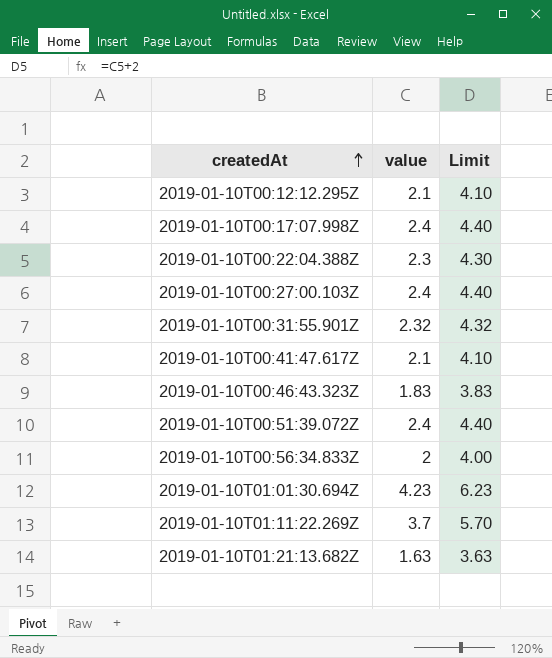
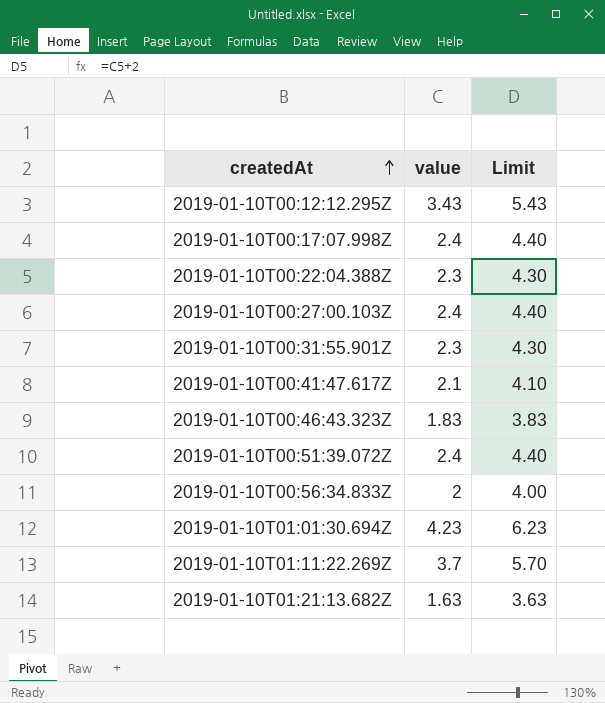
2019-01-10T00:12:12.295Z | value: 2.1 -> 3.43
2019-01-10T00:12:12.295Z | Limit: 4.10 -> 5.43
2019-01-10T00:31:55.901Z | value: 2.32 -> 2.3
2019-01-10T00:31:55.901Z | Limit: 4.32 -> 4.30

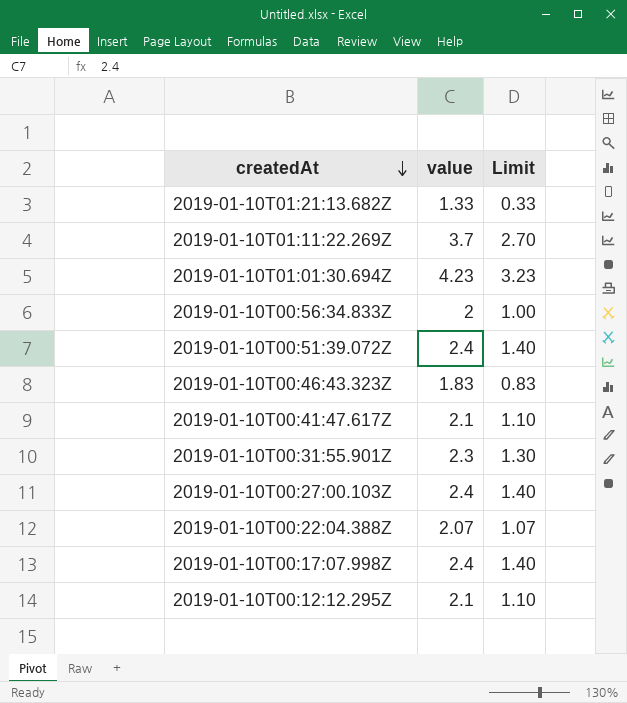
row order: createdAt ascending -> createdAt descending
column Limit | formula: [value] + 2 -> [value] - 1
2019-01-10T01:21:13.682Z | value: 1.63 -> 1.33
2019-01-10T00:22:04.388Z | value: 2.3 -> 2.07
2019-01-10T00:12:12.295Z | value: 3.43 -> 2.1

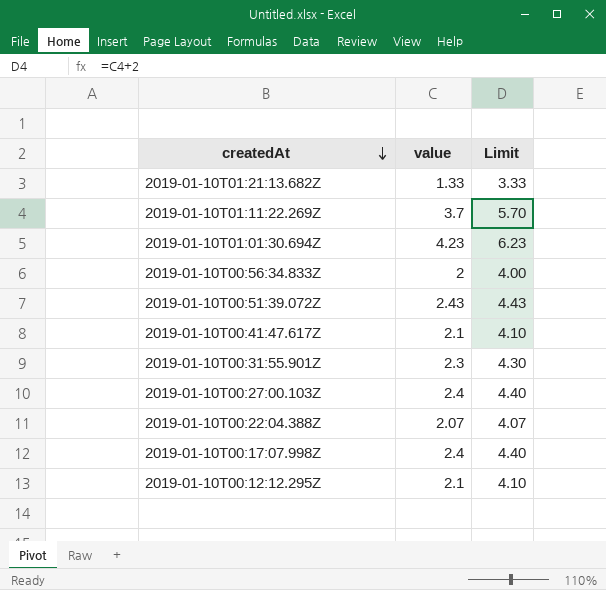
column Limit | formula: [value] - 1 -> [value] + 2
row 2019-01-10T00:46:43.323Z: 1.83 | 0.83 -> none
2019-01-10T00:51:39.072Z | value: 2.4 -> 2.43

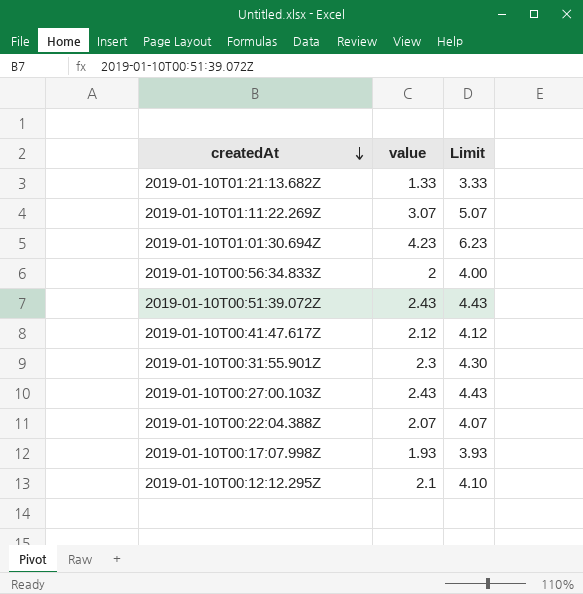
2019-01-10T01:11:22.269Z | value: 3.7 -> 3.07
2019-01-10T01:11:22.269Z | Limit: 5.70 -> 5.07
2019-01-10T00:41:47.617Z | value: 2.1 -> 2.12
2019-01-10T00:41:47.617Z | Limit: 4.10 -> 4.12
2019-01-10T00:27:00.103Z | value: 2.4 -> 2.43
2019-01-10T00:27:00.103Z | Limit: 4.40 -> 4.43
2019-01-10T00:17:07.998Z | value: 2.4 -> 1.93
2019-01-10T00:17:07.998Z | Limit: 4.40 -> 3.93

